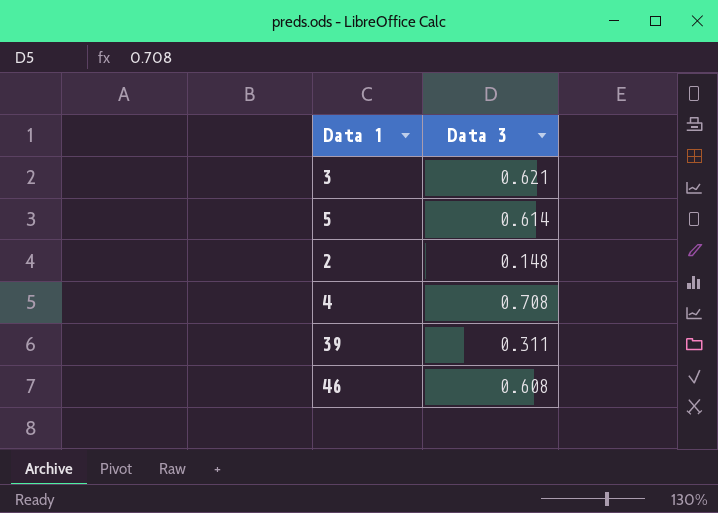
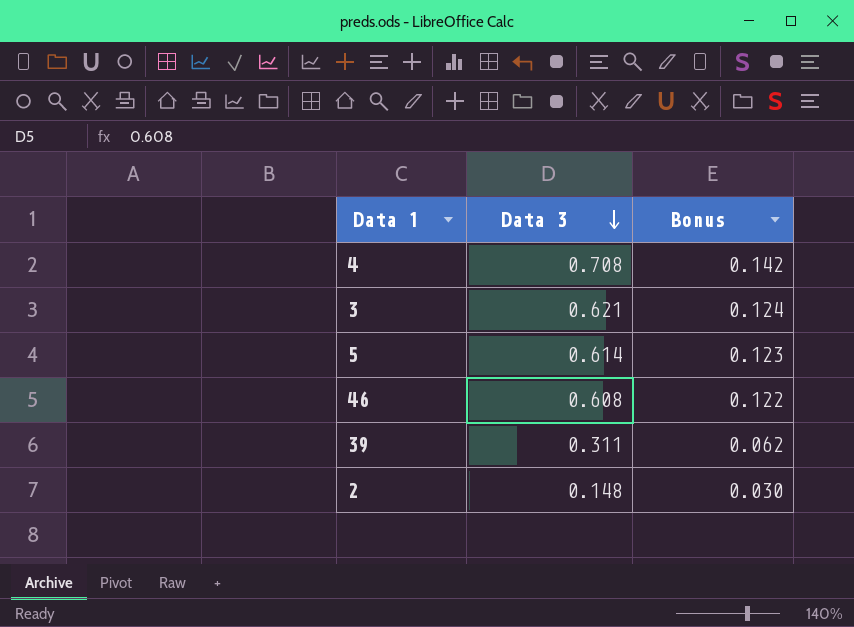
row order: none -> Data 3 descending
column Bonus | formula: none -> [Data 3] * 0.2

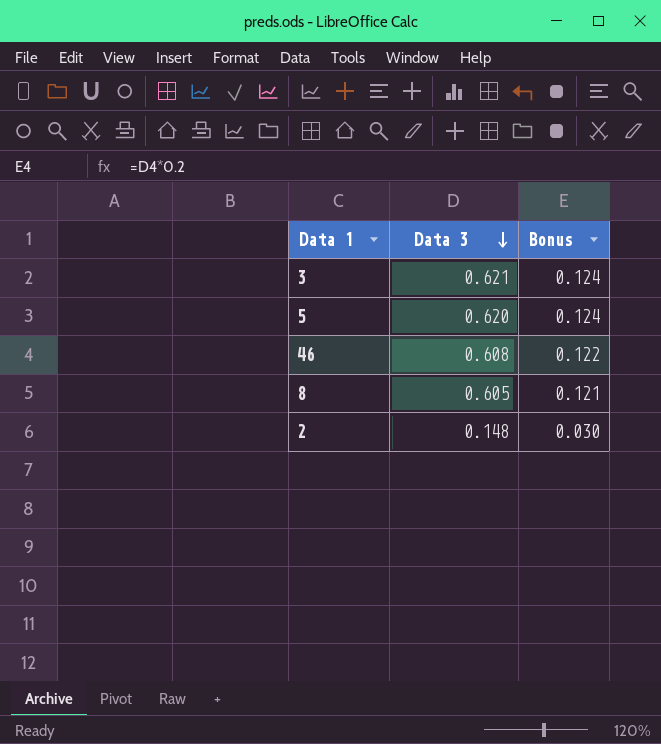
row 4: 0.708 | 0.142 -> none
row 39: 0.311 | 0.062 -> none
5 | Data 3: 0.614 -> 0.620
5 | Bonus: 0.123 -> 0.124
row 8: none -> 0.605 | 0.121

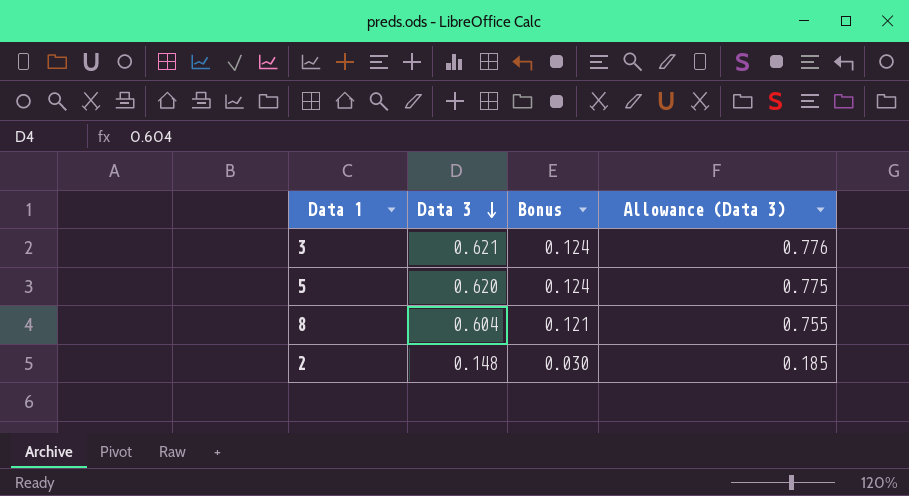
column Allowance (Data 3) | formula: none -> [Data 3] * 1.25
row 46: 0.608 | 0.122 -> none
8 | Data 3: 0.605 -> 0.604

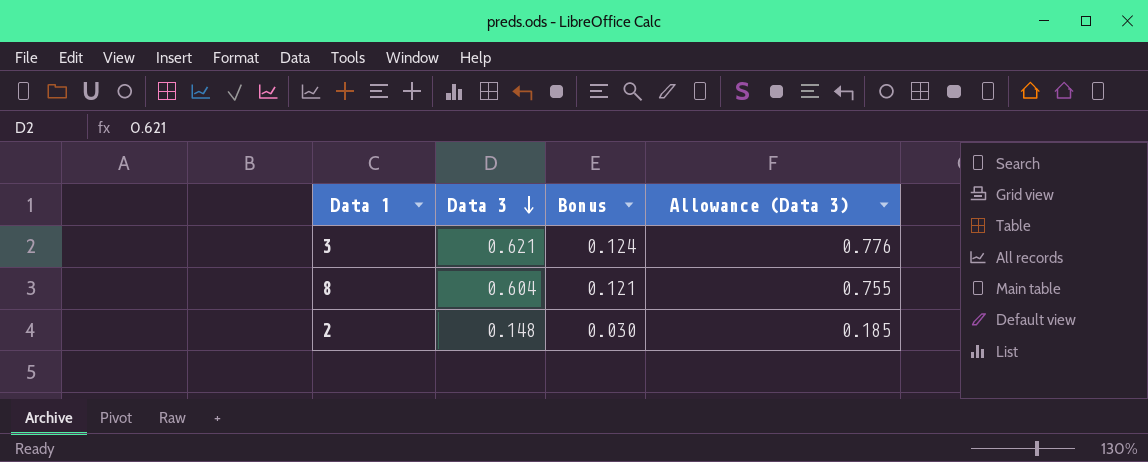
row 5: 0.620 | 0.124 | 0.775 -> none

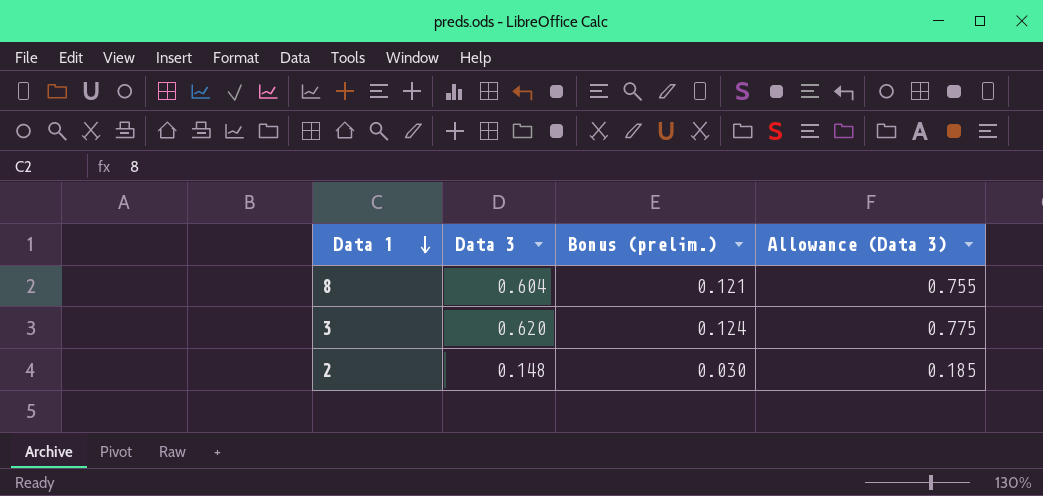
row order: Data 3 descending -> Data 1 descending
column name: Bonus -> Bonus (prelim.)
3 | Data 3: 0.621 -> 0.620
3 | Allowance (Data 3): 0.776 -> 0.775

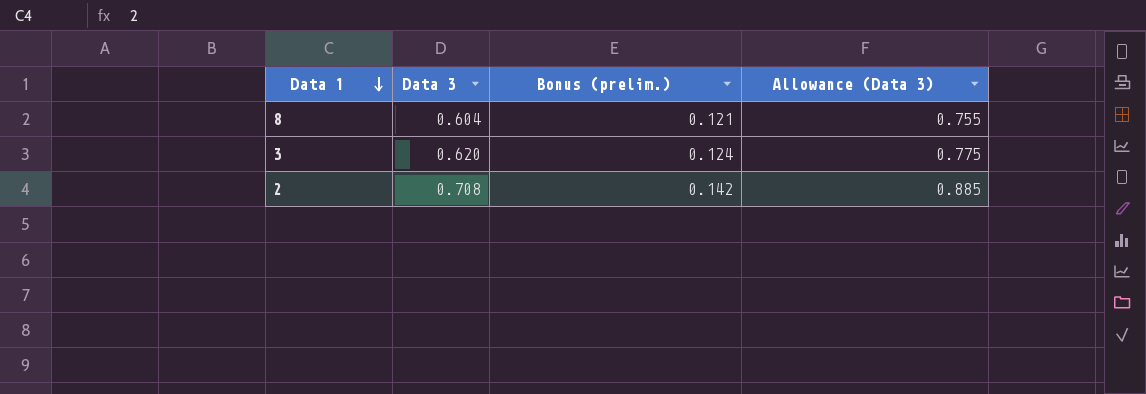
2 | Data 3: 0.148 -> 0.708
2 | Bonus (prelim.): 0.030 -> 0.142
2 | Allowance (Data 3): 0.185 -> 0.885

